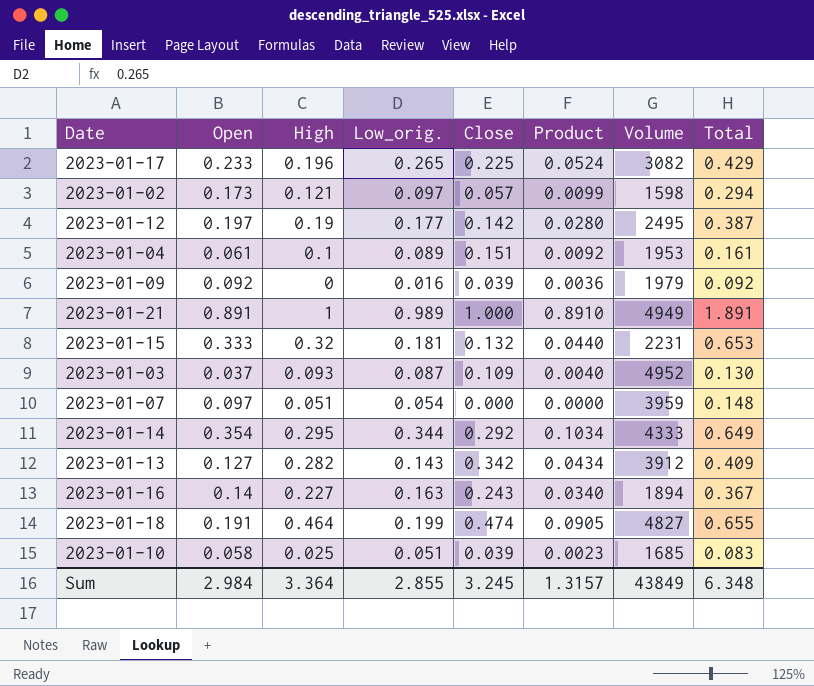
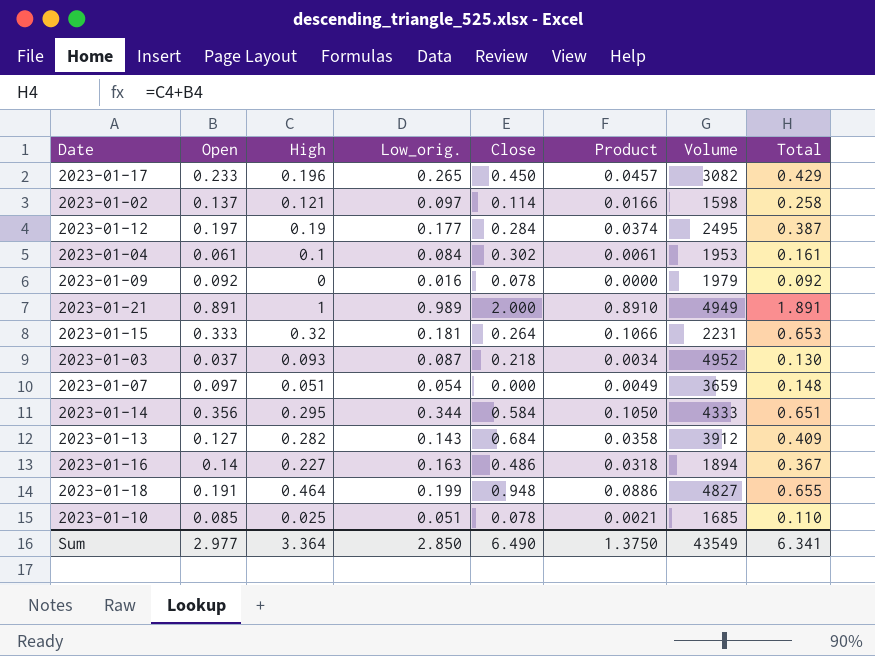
column Product | formula: [Open] * [Close] -> [Open] * [High]
2023-01-17 | Close: 0.225 -> 0.450
2023-01-02 | Open: 0.173 -> 0.137
2023-01-02 | Close: 0.057 -> 0.114
2023-01-02 | Total: 0.294 -> 0.258
2023-01-12 | Close: 0.142 -> 0.284
2023-01-04 | Low_orig.: 0.089 -> 0.084
2023-01-04 | Close: 0.151 -> 0.302
2023-01-09 | Close: 0.039 -> 0.078
2023-01-21 | Close: 1.000 -> 2.000
2023-01-15 | Close: 0.132 -> 0.264
2023-01-03 | Close: 0.109 -> 0.218
2023-01-07 | Volume: 3959 -> 3659
2023-01-14 | Open: 0.354 -> 0.356
2023-01-14 | Close: 0.292 -> 0.584
2023-01-14 | Total: 0.649 -> 0.651
2023-01-13 | Close: 0.342 -> 0.684
2023-01-16 | Close: 0.243 -> 0.486
2023-01-18 | Close: 0.474 -> 0.948
2023-01-10 | Open: 0.058 -> 0.085
2023-01-10 | Close: 0.039 -> 0.078
2023-01-10 | Total: 0.083 -> 0.110
Sum | Open: 2.984 -> 2.977
Sum | Low_orig.: 2.855 -> 2.850
Sum | Close: 3.245 -> 6.490
Sum | Product: 1.3157 -> 1.3750
Sum | Volume: 43849 -> 43549
Sum | Total: 6.348 -> 6.341

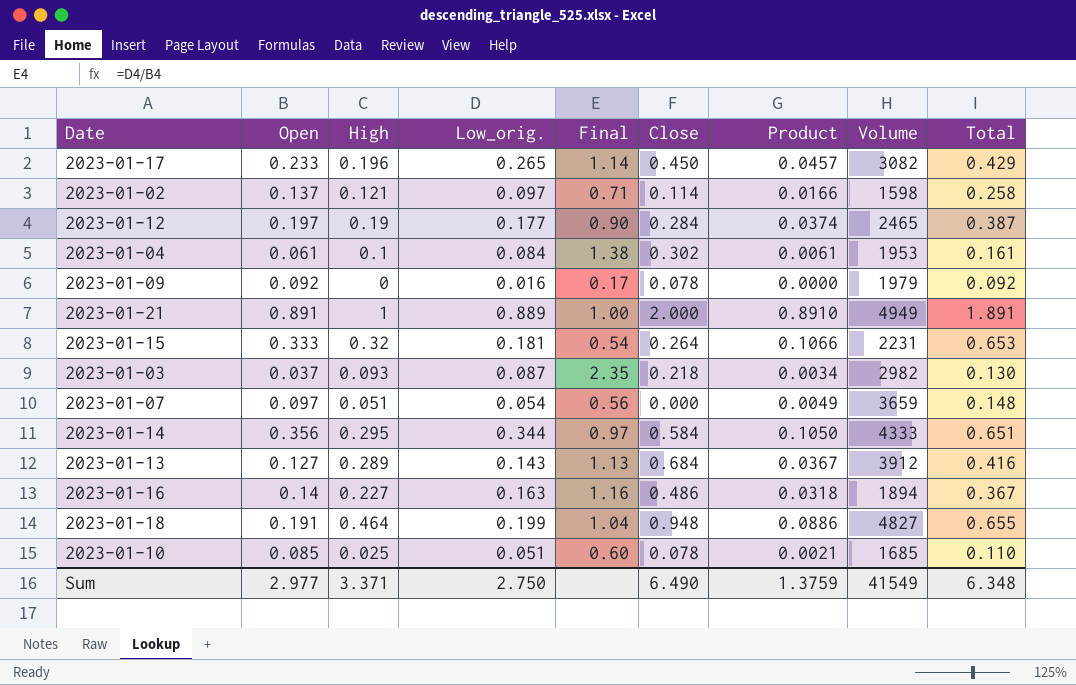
column Final | formula: none -> [Low_orig.] / [Open]
2023-01-12 | Volume: 2495 -> 2465
2023-01-21 | Low_orig.: 0.989 -> 0.889
2023-01-03 | Volume: 4952 -> 2982
2023-01-13 | High: 0.282 -> 0.289
2023-01-13 | Product: 0.0358 -> 0.0367
2023-01-13 | Total: 0.409 -> 0.416
Sum | High: 3.364 -> 3.371
Sum | Low_orig.: 2.850 -> 2.750
Sum | Product: 1.3750 -> 1.3759
Sum | Volume: 43549 -> 41549
Sum | Total: 6.341 -> 6.348

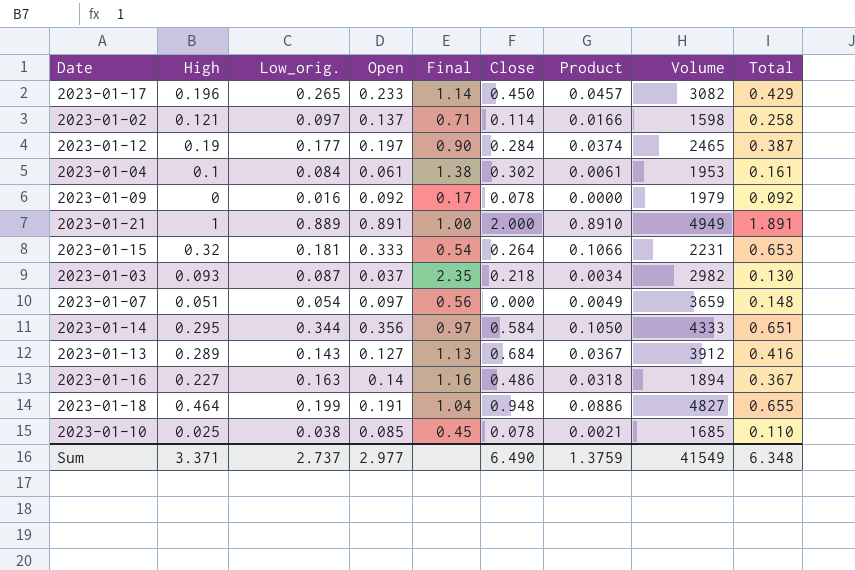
column Open | position: 2 -> 4
2023-01-10 | Low_orig.: 0.051 -> 0.038
2023-01-10 | Final: 0.60 -> 0.45
Sum | Low_orig.: 2.750 -> 2.737

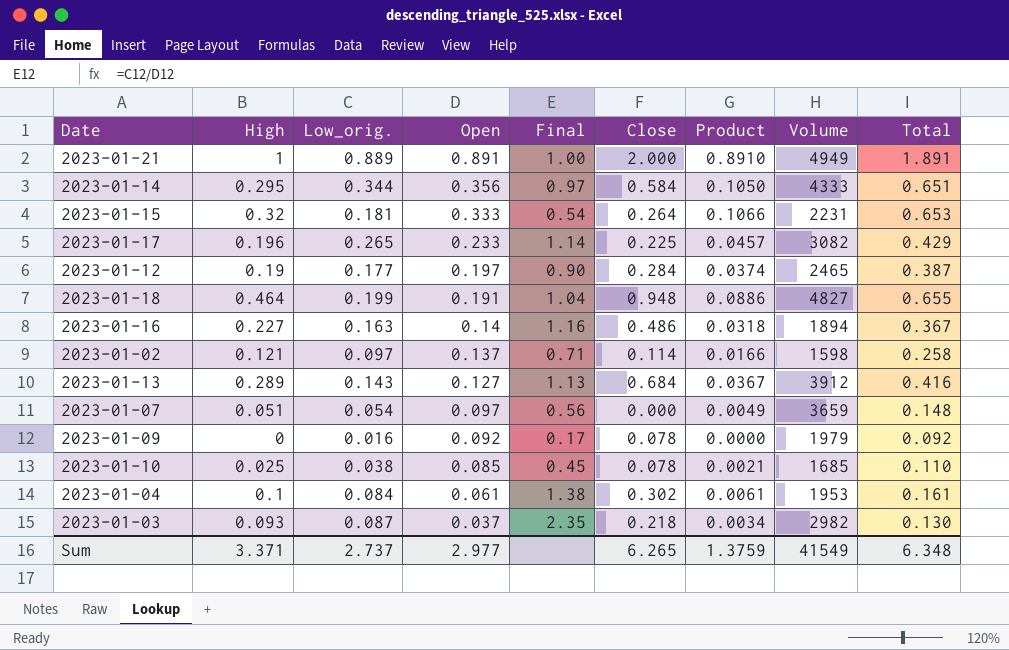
row order: none -> Open descending
2023-01-17 | Close: 0.450 -> 0.225
Sum | Close: 6.490 -> 6.265

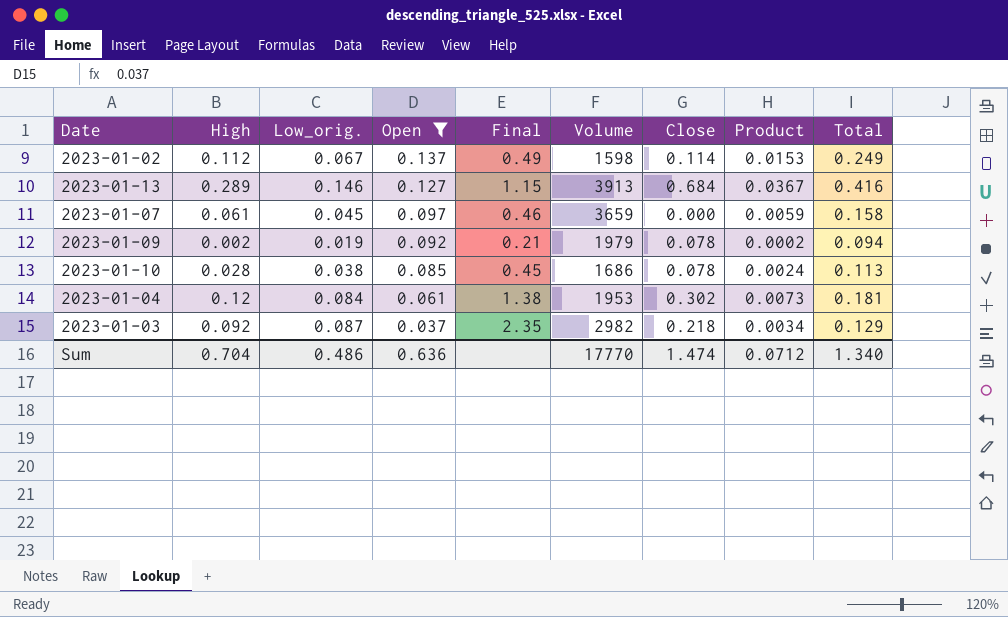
filter: none -> Open <= 0.137
column Volume | position: 8 -> 6
2023-01-02 | High: 0.121 -> 0.112
2023-01-02 | Low_orig.: 0.097 -> 0.067
2023-01-02 | Final: 0.71 -> 0.49
2023-01-02 | Product: 0.0166 -> 0.0153
2023-01-02 | Total: 0.258 -> 0.249
2023-01-13 | Low_orig.: 0.143 -> 0.146
2023-01-13 | Final: 1.13 -> 1.15
2023-01-13 | Volume: 3912 -> 3913
2023-01-07 | High: 0.051 -> 0.061
2023-01-07 | Low_orig.: 0.054 -> 0.045
2023-01-07 | Final: 0.56 -> 0.46
2023-01-07 | Product: 0.0049 -> 0.0059
2023-01-07 | Total: 0.148 -> 0.158
2023-01-09 | High: 0 -> 0.002
2023-01-09 | Low_orig.: 0.016 -> 0.019
2023-01-09 | Final: 0.17 -> 0.21
2023-01-09 | Product: 0.0000 -> 0.0002
2023-01-09 | Total: 0.092 -> 0.094
2023-01-10 | High: 0.025 -> 0.028
2023-01-10 | Volume: 1685 -> 1686
2023-01-10 | Product: 0.0021 -> 0.0024
2023-01-10 | Total: 0.110 -> 0.113
2023-01-04 | High: 0.1 -> 0.12
2023-01-04 | Product: 0.0061 -> 0.0073
2023-01-04 | Total: 0.161 -> 0.181
2023-01-03 | High: 0.093 -> 0.092
2023-01-03 | Total: 0.130 -> 0.129
Sum | High: 3.371 -> 0.704
Sum | Low_orig.: 2.737 -> 0.486
Sum | Open: 2.977 -> 0.636
Sum | Volume: 41549 -> 17770
Sum | Close: 6.265 -> 1.474
Sum | Product: 1.3759 -> 0.0712
Sum | Total: 6.348 -> 1.340

